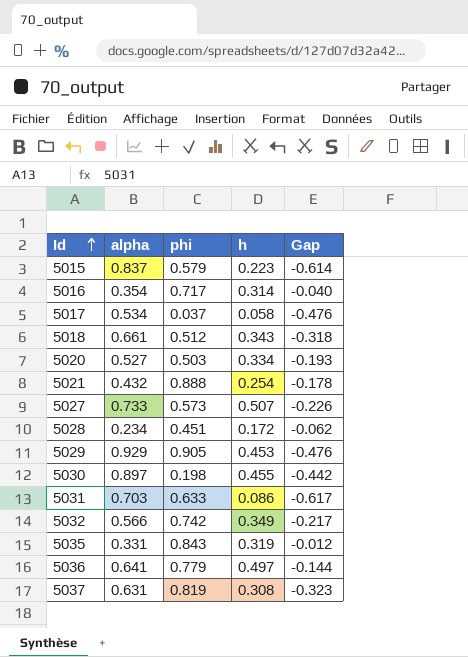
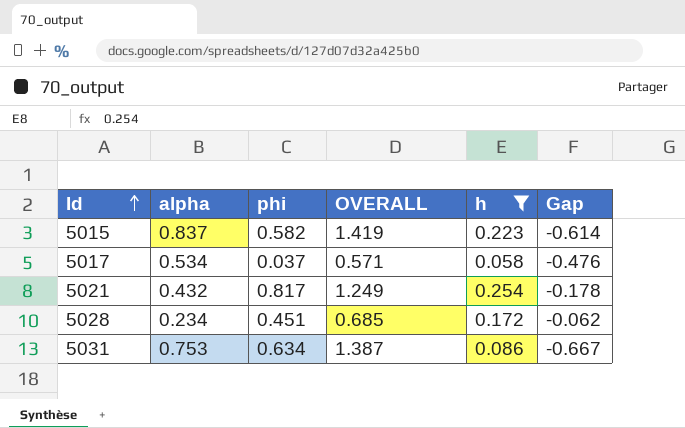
filter: none -> h <= 0.254
column OVERALL | formula: none -> [alpha] + [phi]
5015 | phi: 0.579 -> 0.582
5021 | phi: 0.888 -> 0.817
5031 | alpha: 0.703 -> 0.753
5031 | phi: 0.633 -> 0.634
5031 | Gap: -0.617 -> -0.667

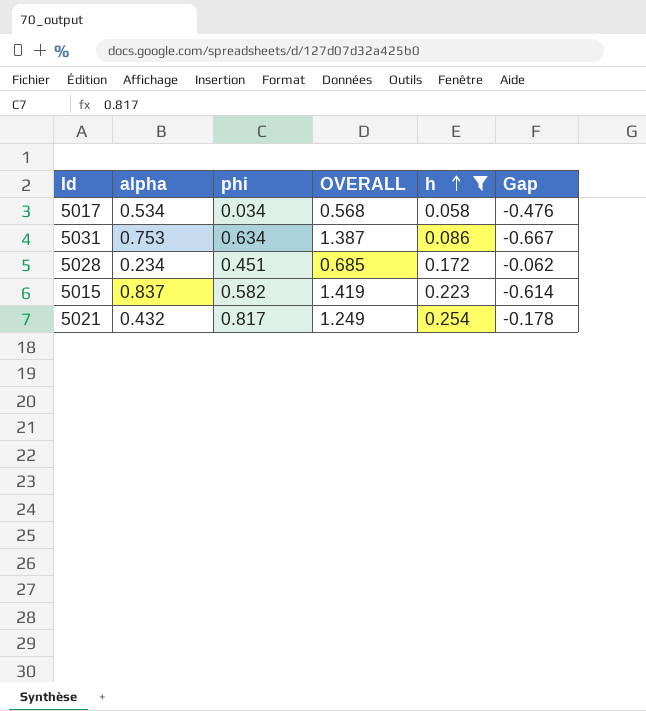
row order: Id ascending -> h ascending
5017 | phi: 0.037 -> 0.034
5017 | OVERALL: 0.571 -> 0.568

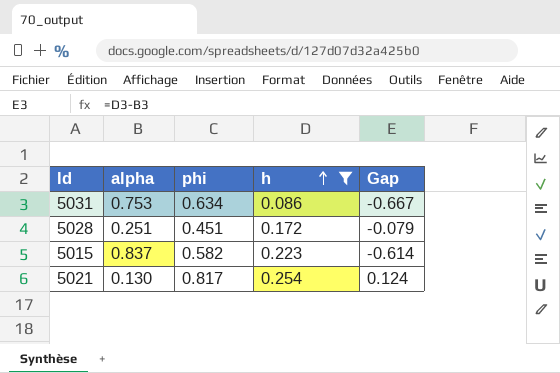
column OVERALL | formula: [alpha] + [phi] -> none
row 5017: 0.534 | 0.034 | 0.568 | 0.058 | -0.476 -> none
5028 | alpha: 0.234 -> 0.251
5028 | Gap: -0.062 -> -0.079
5021 | alpha: 0.432 -> 0.130
5021 | Gap: -0.178 -> 0.124

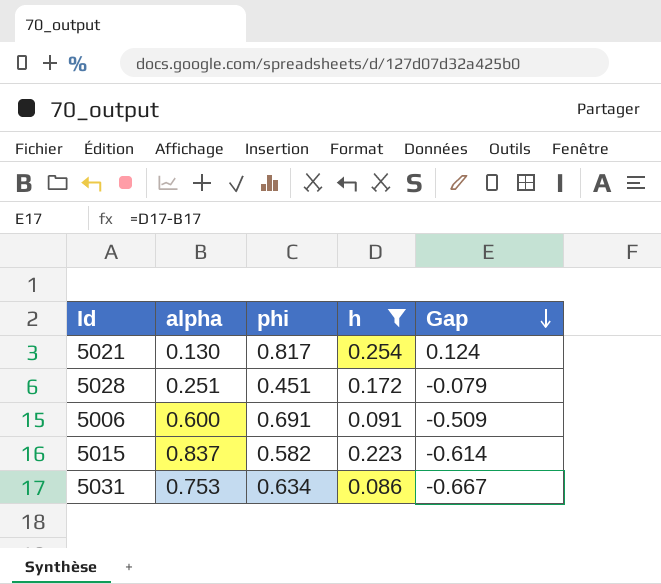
row order: h ascending -> Gap descending
row 5006: none -> 0.600 | 0.691 | 0.091 | -0.509

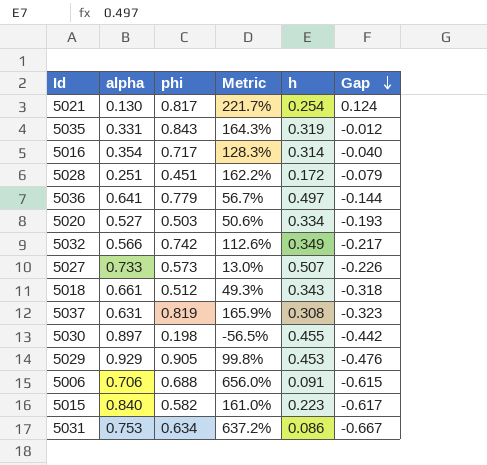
filter: h <= 0.254 -> none
column Metric | formula: none -> ([phi] - [h]) / [h]
5006 | alpha: 0.600 -> 0.706
5006 | phi: 0.691 -> 0.688
5006 | Gap: -0.509 -> -0.615
5015 | alpha: 0.837 -> 0.840
5015 | Gap: -0.614 -> -0.617

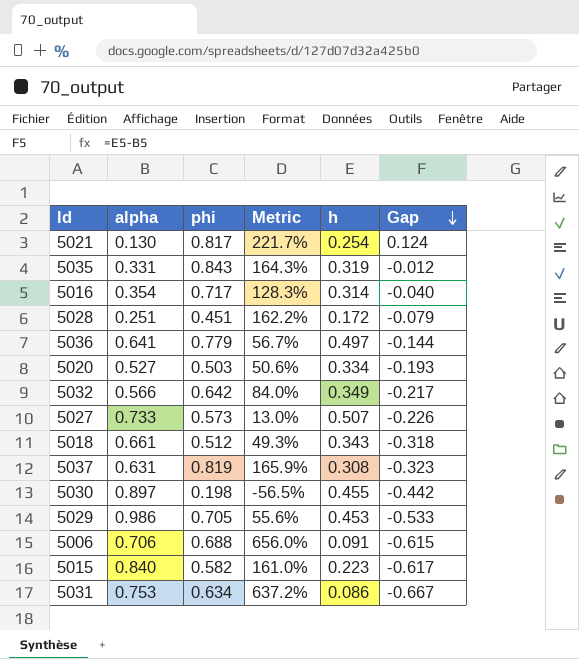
5032 | phi: 0.742 -> 0.642
5032 | Metric: 112.6% -> 84.0%
5029 | alpha: 0.929 -> 0.986
5029 | phi: 0.905 -> 0.705
5029 | Metric: 99.8% -> 55.6%
5029 | Gap: -0.476 -> -0.533

